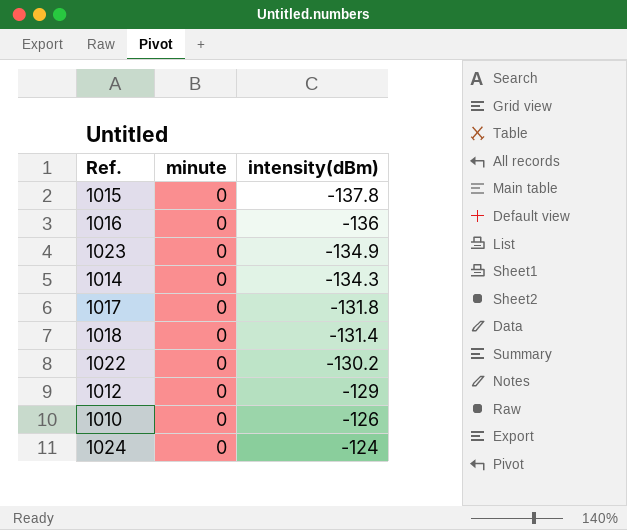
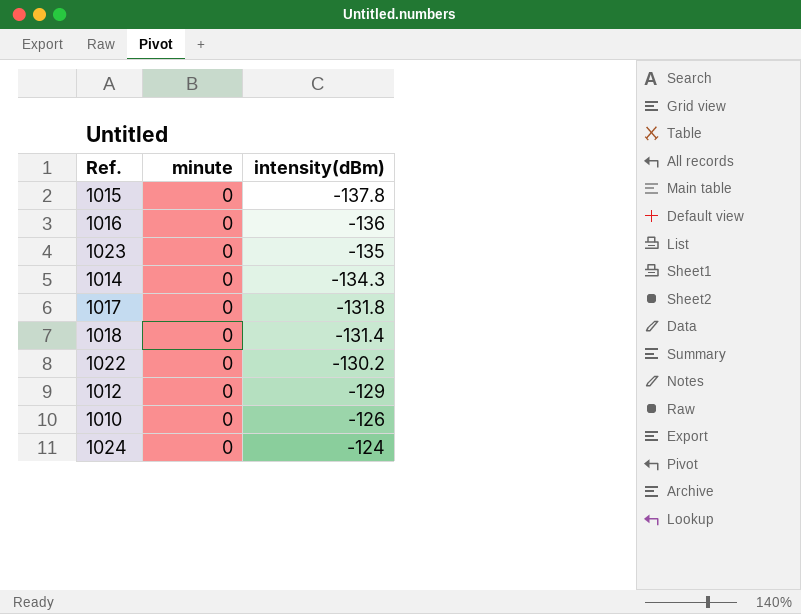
1023 | intensity(dBm): -134.9 -> -135

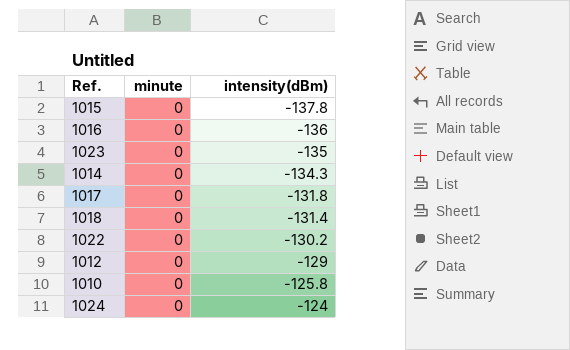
1010 | intensity(dBm): -126 -> -125.8

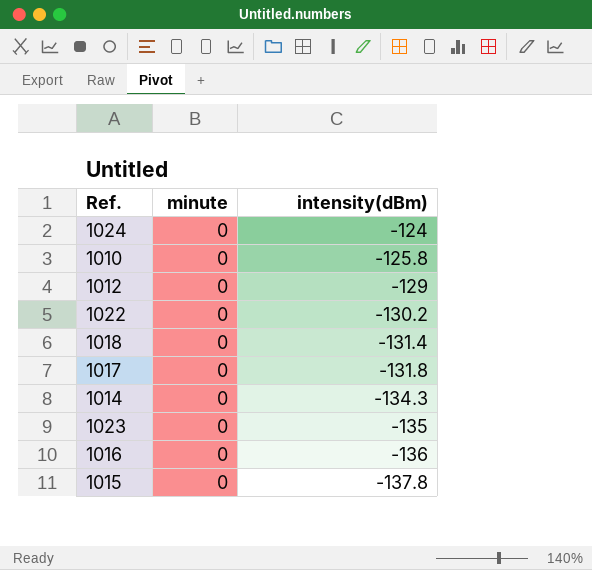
row order: intensity(dBm) ascending -> intensity(dBm) descending

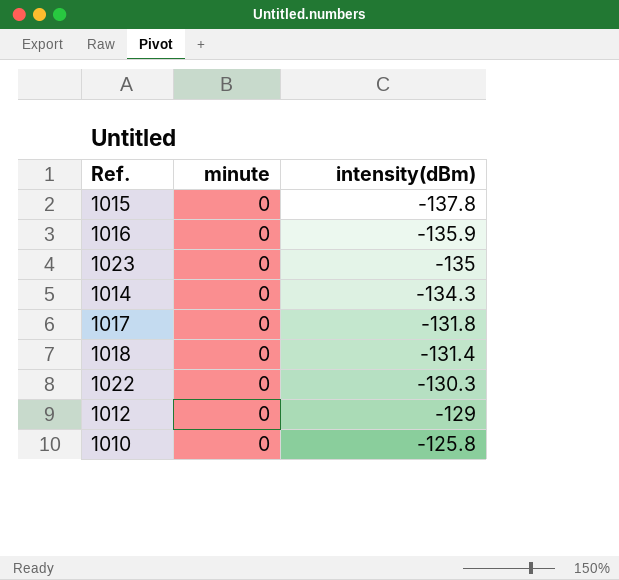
row order: intensity(dBm) descending -> intensity(dBm) ascending
row 1024: 0 | -124 -> none
1016 | intensity(dBm): -136 -> -135.9
1022 | intensity(dBm): -130.2 -> -130.3

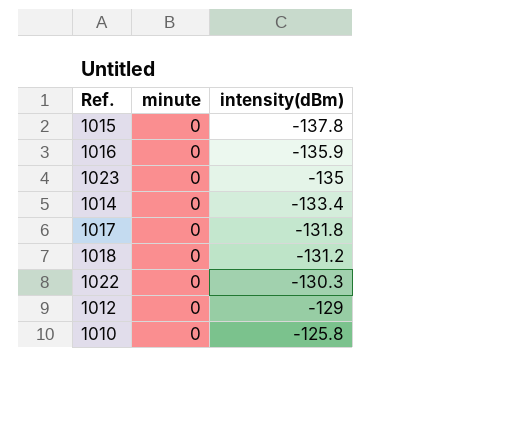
1014 | intensity(dBm): -134.3 -> -133.4
1018 | intensity(dBm): -131.4 -> -131.2

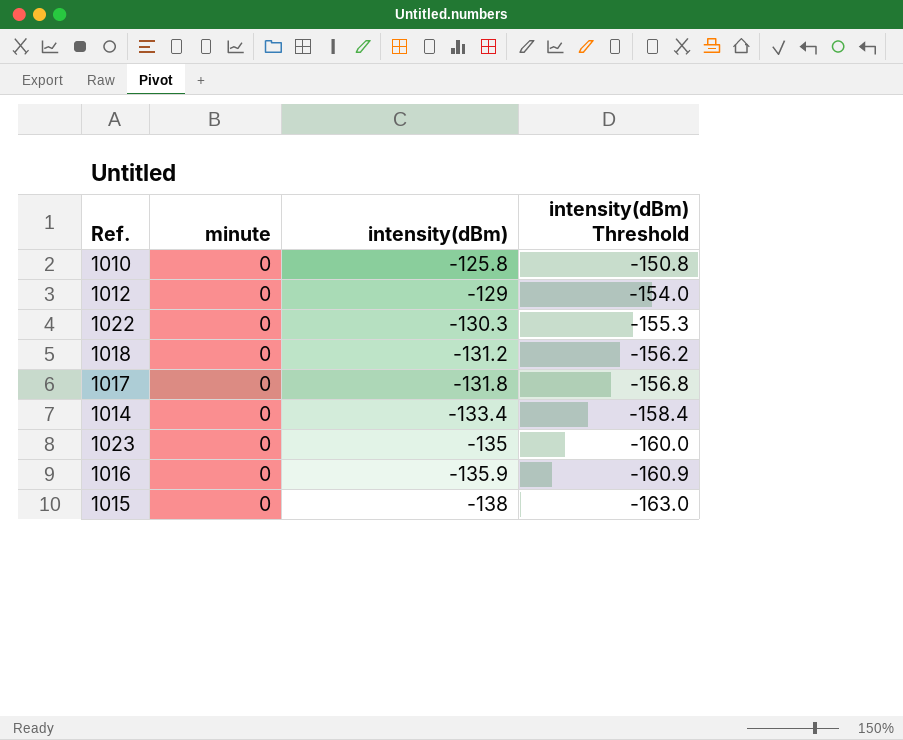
row order: intensity(dBm) ascending -> intensity(dBm) descending
column intensity(dBm) Threshold | formula: none -> [intensity(dBm)] - 25
1015 | intensity(dBm): -137.8 -> -138

